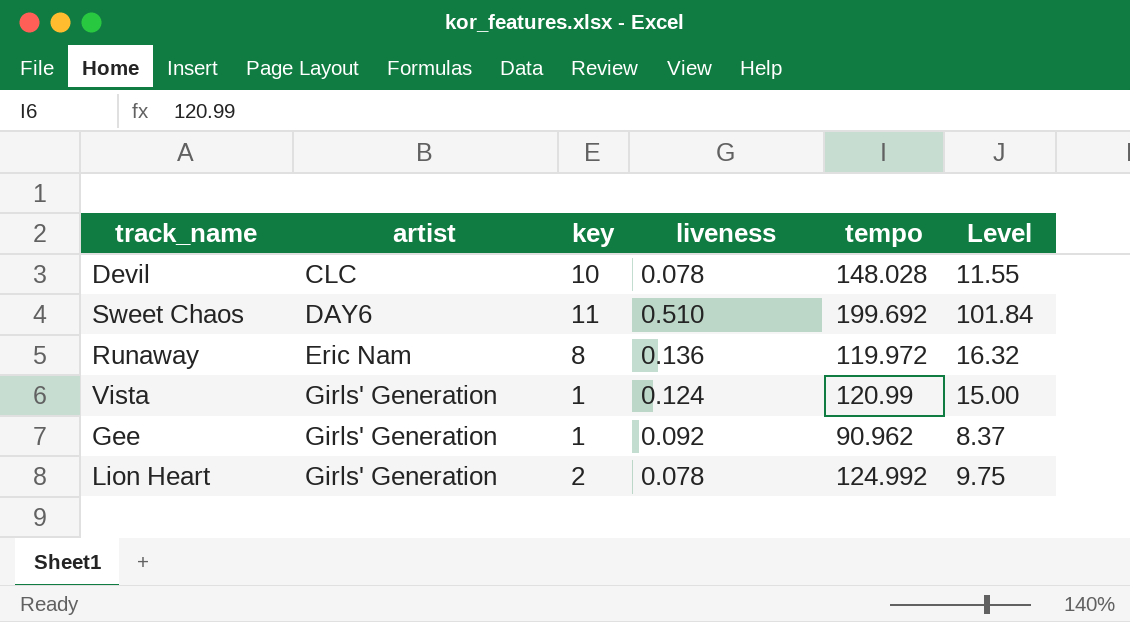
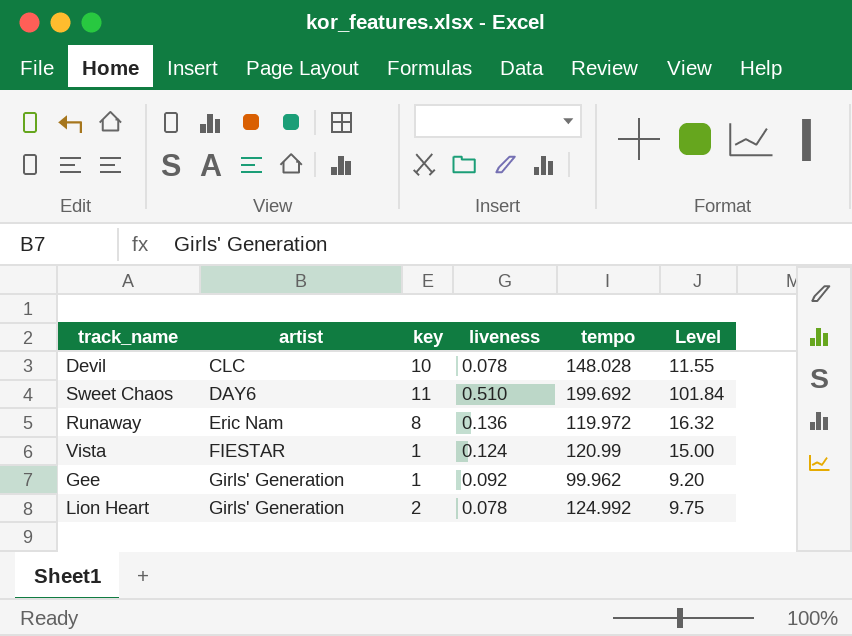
Vista | artist: Girls' Generation -> FIESTAR
Gee | tempo: 90.962 -> 99.962
Gee | Level: 8.37 -> 9.20

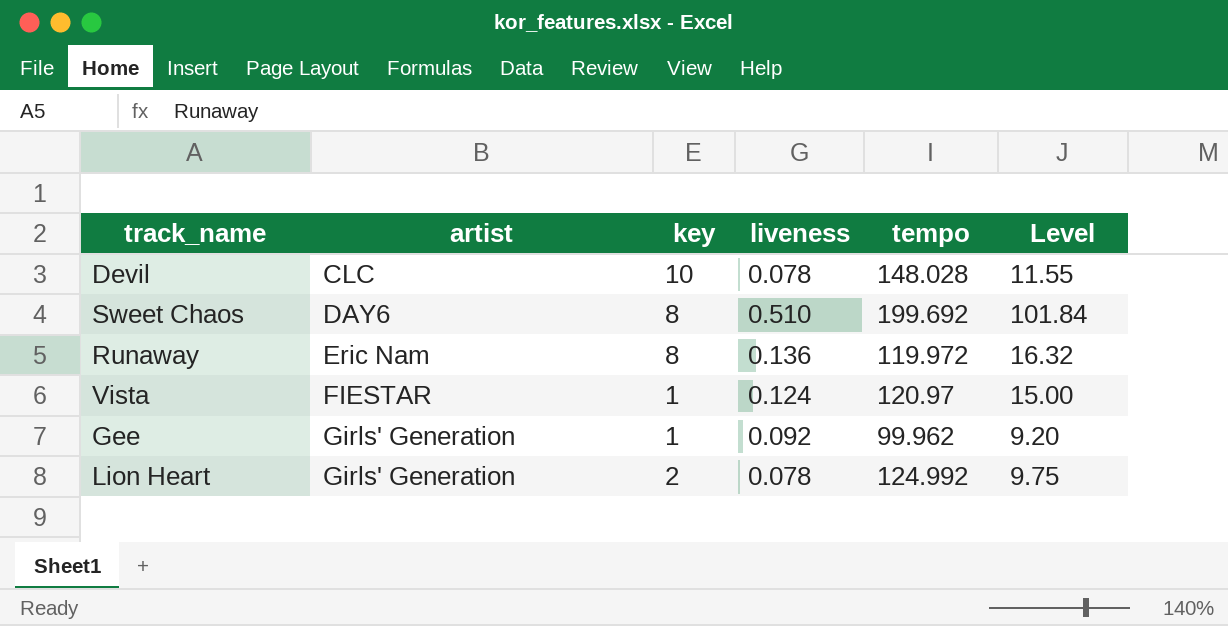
Sweet Chaos | key: 11 -> 8
Vista | tempo: 120.99 -> 120.97

